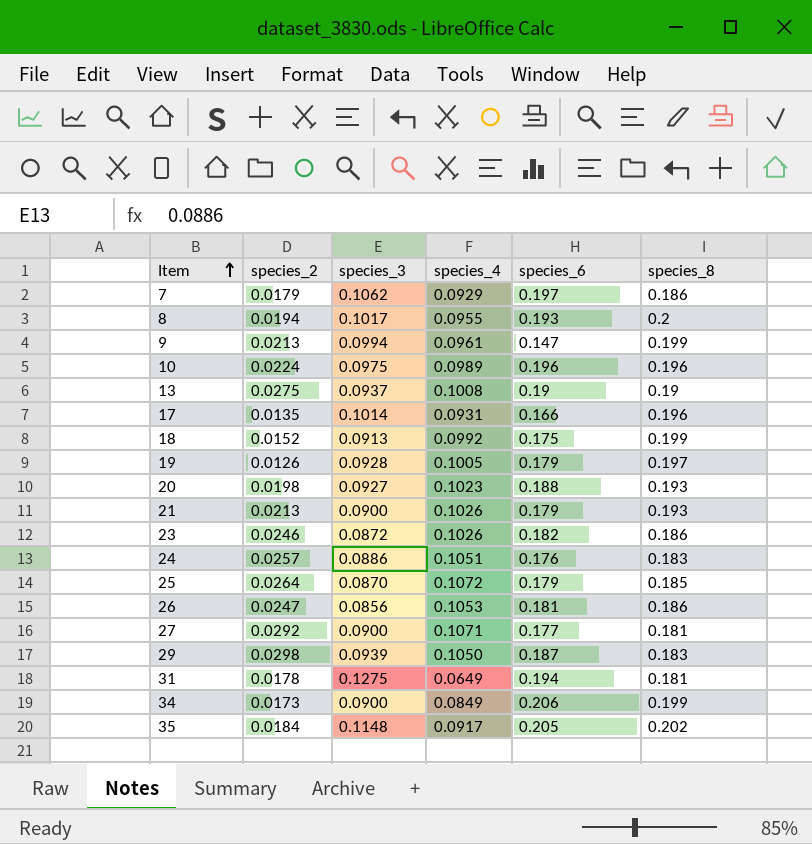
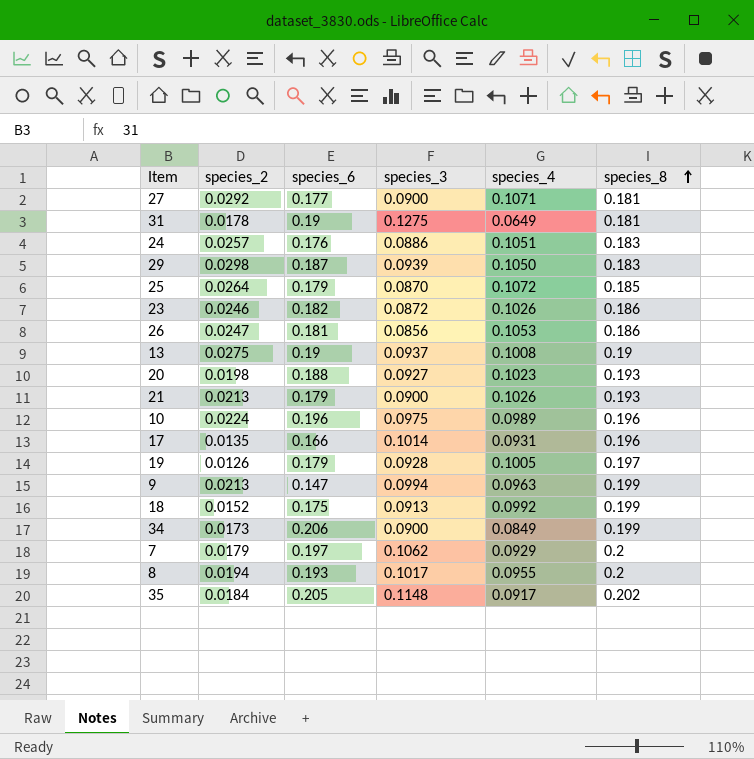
row order: Item ascending -> species_8 ascending
column species_6 | position: 5 -> 3
31 | species_6: 0.194 -> 0.19
9 | species_4: 0.0961 -> 0.0963
7 | species_8: 0.186 -> 0.2

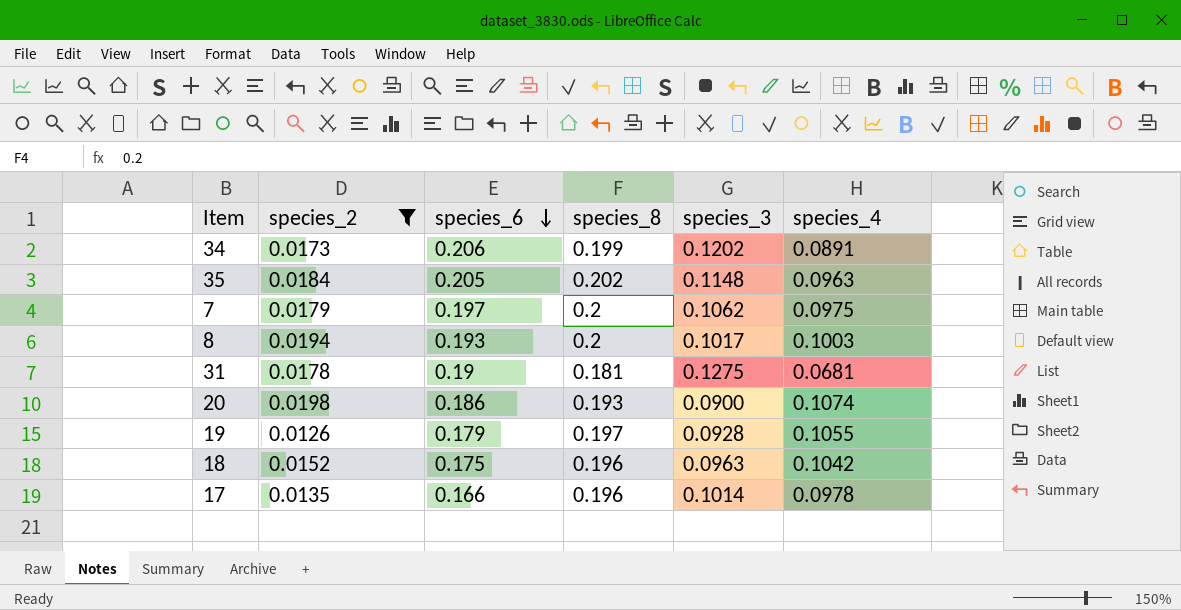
filter: none -> species_2 <= 0.0198
row order: species_8 ascending -> species_6 descending
column species_8 | position: 6 -> 4
34 | species_3: 0.0900 -> 0.1202
34 | species_4: 0.0849 -> 0.0891
35 | species_4: 0.0917 -> 0.0963
7 | species_4: 0.0929 -> 0.0975
8 | species_4: 0.0955 -> 0.1003
31 | species_4: 0.0649 -> 0.0681
20 | species_6: 0.188 -> 0.186
20 | species_3: 0.0927 -> 0.0900
20 | species_4: 0.1023 -> 0.1074
19 | species_4: 0.1005 -> 0.1055
18 | species_8: 0.199 -> 0.196
18 | species_3: 0.0913 -> 0.0963
18 | species_4: 0.0992 -> 0.1042
17 | species_4: 0.0931 -> 0.0978

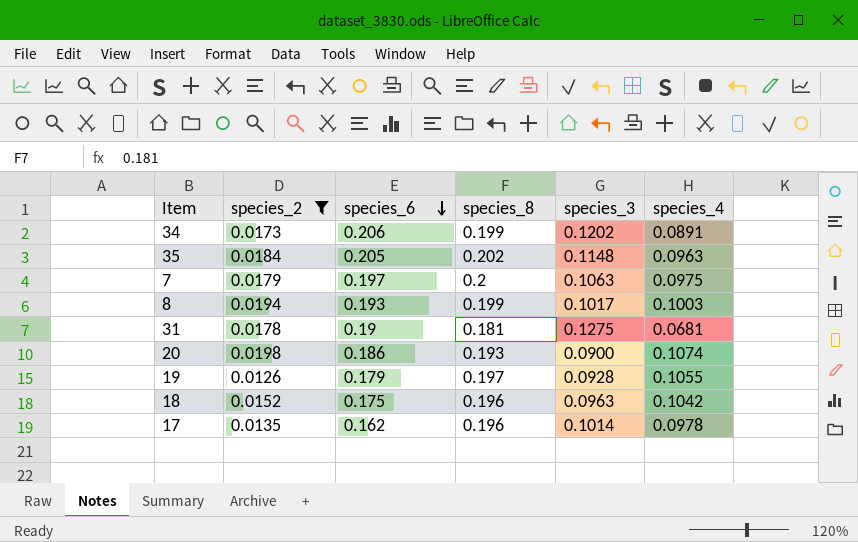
7 | species_3: 0.1062 -> 0.1063
8 | species_8: 0.2 -> 0.199
17 | species_6: 0.166 -> 0.162

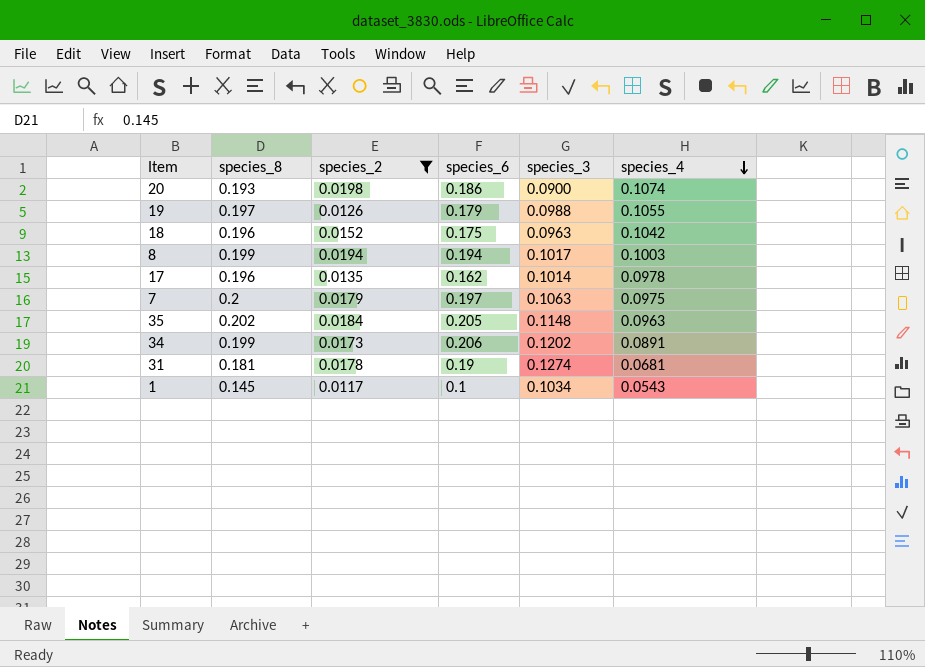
row order: species_6 descending -> species_4 descending
column species_8 | position: 4 -> 2
19 | species_3: 0.0928 -> 0.0988
8 | species_6: 0.193 -> 0.194
31 | species_3: 0.1275 -> 0.1274
row 1: none -> 0.145 | 0.0117 | 0.1 | 0.1034 | 0.0543

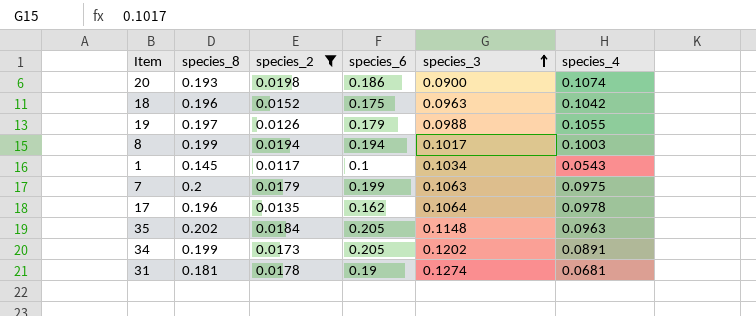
row order: species_4 descending -> species_3 ascending
7 | species_6: 0.197 -> 0.199
17 | species_3: 0.1014 -> 0.1064
34 | species_6: 0.206 -> 0.205

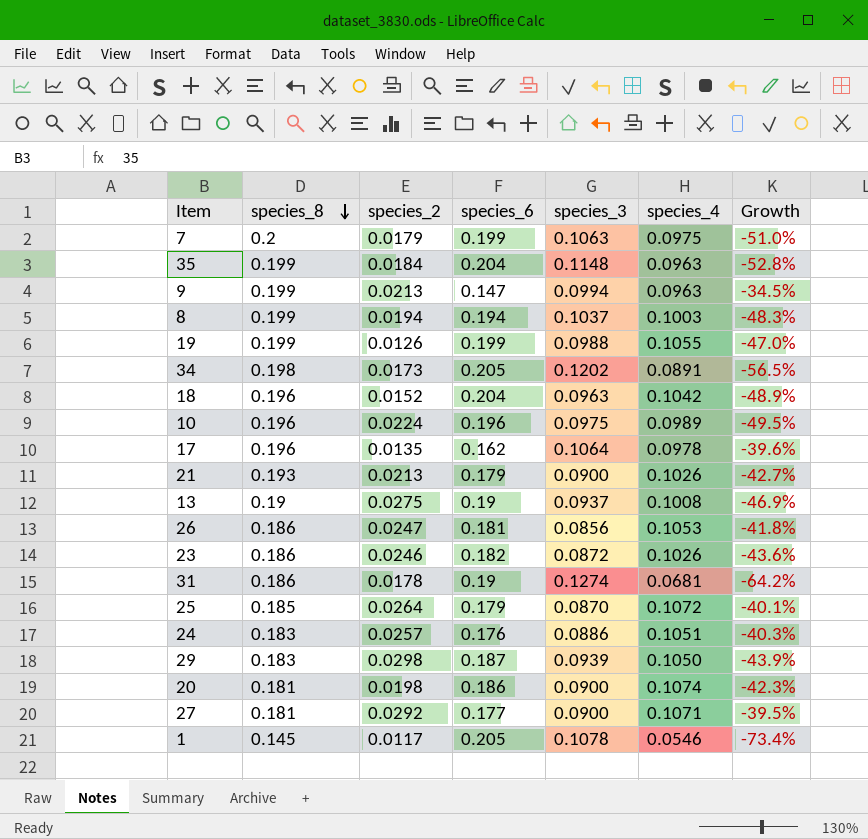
filter: species_2 <= 0.0198 -> none
row order: species_3 ascending -> species_8 descending
column Growth | formula: none -> ([species_4] - [species_6]) / [species_6]
35 | species_8: 0.202 -> 0.199
35 | species_6: 0.205 -> 0.204
8 | species_3: 0.1017 -> 0.1037
19 | species_8: 0.197 -> 0.199
19 | species_6: 0.179 -> 0.199
34 | species_8: 0.199 -> 0.198
18 | species_6: 0.175 -> 0.204
31 | species_8: 0.181 -> 0.186
20 | species_8: 0.193 -> 0.181
1 | species_6: 0.1 -> 0.205
1 | species_3: 0.1034 -> 0.1078
1 | species_4: 0.0543 -> 0.0546

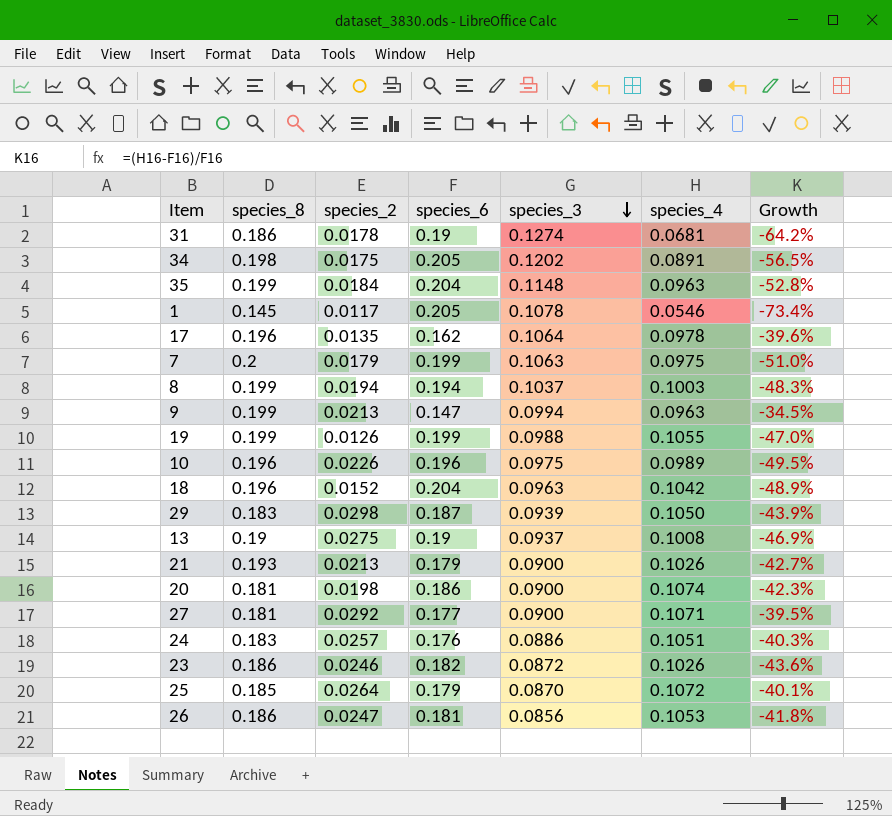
row order: species_8 descending -> species_3 descending
34 | species_2: 0.0173 -> 0.0175
10 | species_2: 0.0224 -> 0.0226

